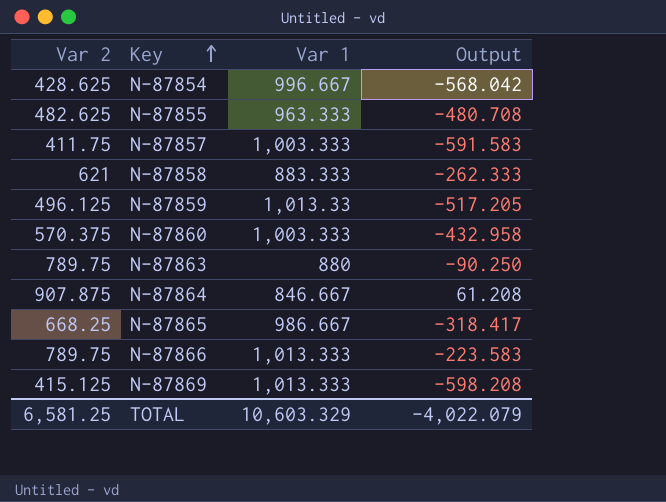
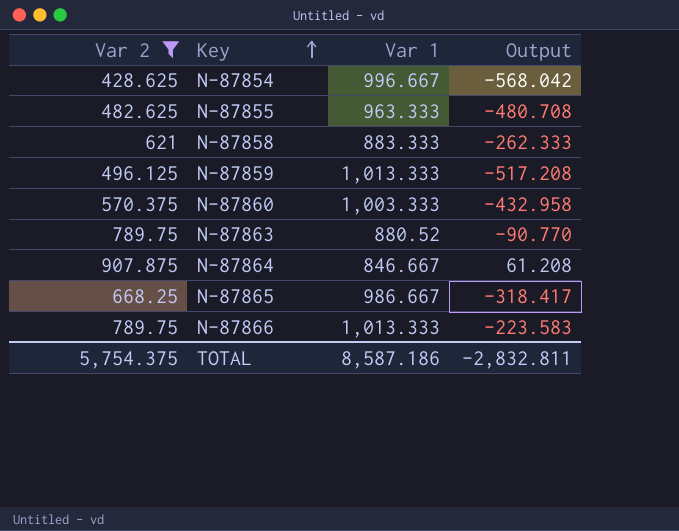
filter: none -> Var 2 >= 428.625
N-87859 | Var 1: 1,013.33 -> 1,013.333
N-87859 | Output: -517.205 -> -517.208
N-87863 | Var 1: 880 -> 880.52
N-87863 | Output: -90.250 -> -90.770
TOTAL | Var 2: 6,581.25 -> 5,754.375
TOTAL | Var 1: 10,603.329 -> 8,587.186
TOTAL | Output: -4,022.079 -> -2,832.811

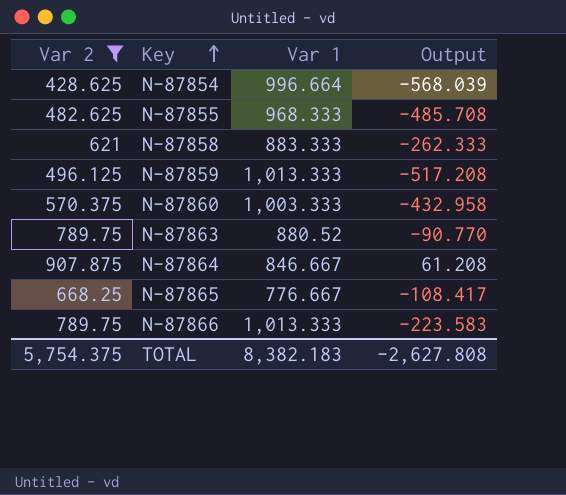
N-87854 | Var 1: 996.667 -> 996.664
N-87854 | Output: -568.042 -> -568.039
N-87855 | Var 1: 963.333 -> 968.333
N-87855 | Output: -480.708 -> -485.708
N-87865 | Var 1: 986.667 -> 776.667
N-87865 | Output: -318.417 -> -108.417
TOTAL | Var 1: 8,587.186 -> 8,382.183
TOTAL | Output: -2,832.811 -> -2,627.808

